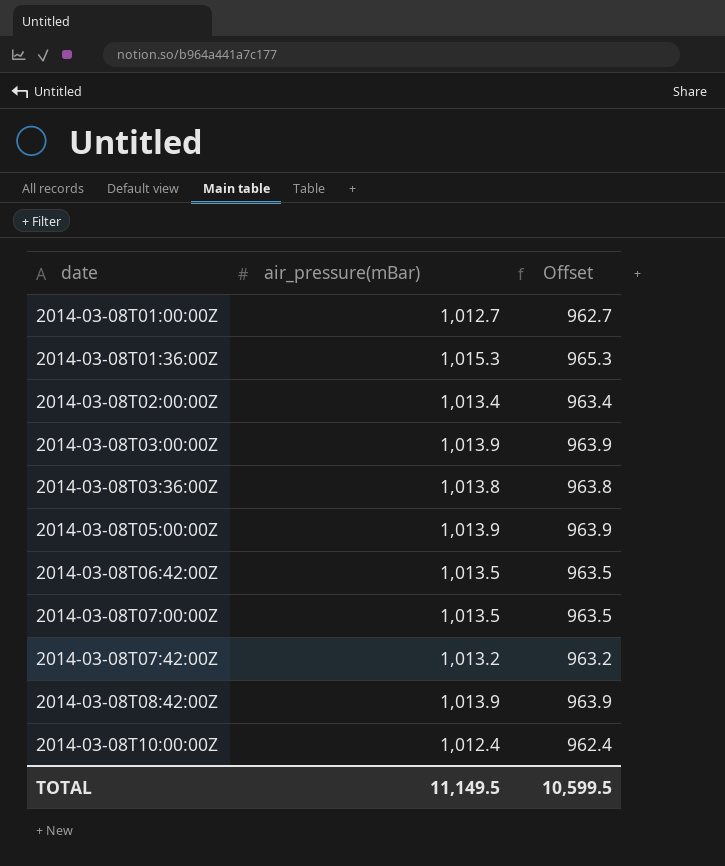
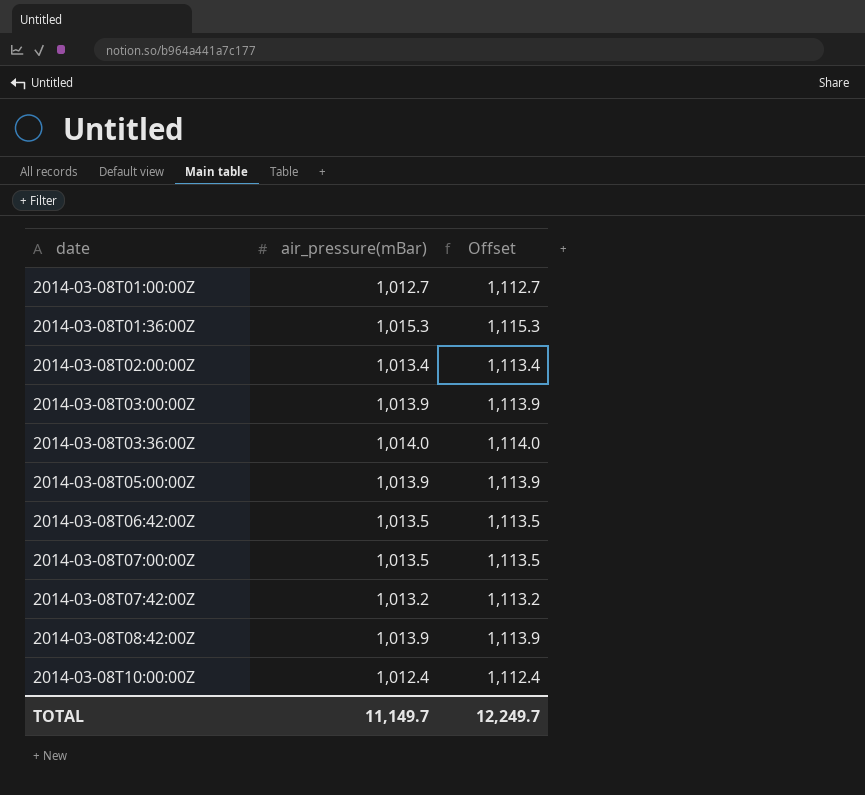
column Offset | formula: [air_pressure(mBar)] - 50 -> [air_pressure(mBar)] + 100
2014-03-08T03:36:00Z | air_pressure(mBar): 1,013.8 -> 1,014.0
TOTAL | air_pressure(mBar): 11,149.5 -> 11,149.7
TOTAL | Offset: 10,599.5 -> 12,249.7

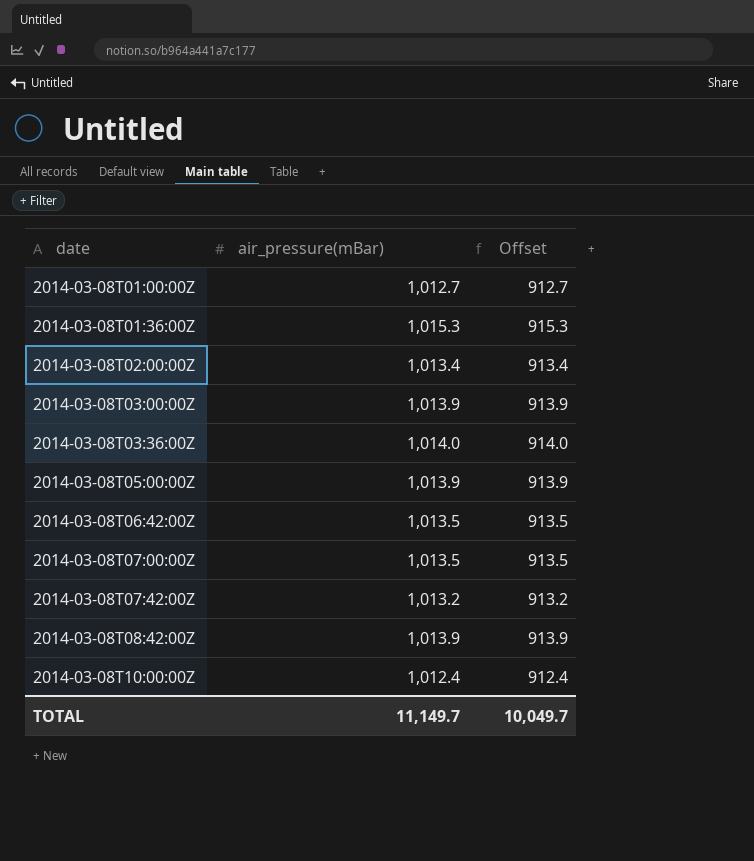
column Offset | formula: [air_pressure(mBar)] + 100 -> [air_pressure(mBar)] - 100
TOTAL | Offset: 12,249.7 -> 10,049.7

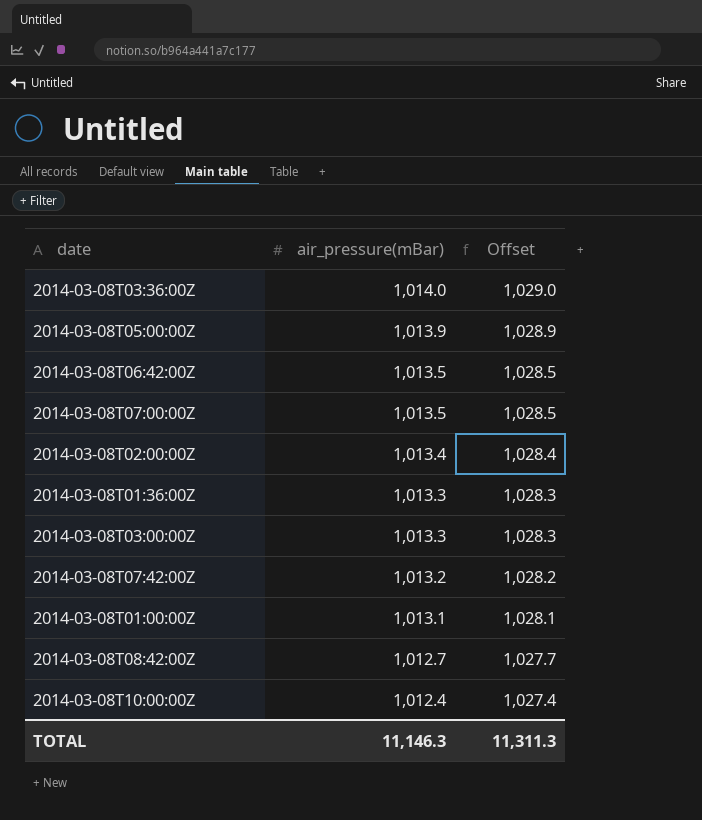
row order: date ascending -> air_pressure(mBar) descending
column Offset | formula: [air_pressure(mBar)] - 100 -> [air_pressure(mBar)] + 15
2014-03-08T01:36:00Z | air_pressure(mBar): 1,015.3 -> 1,013.3
2014-03-08T03:00:00Z | air_pressure(mBar): 1,013.9 -> 1,013.3
2014-03-08T01:00:00Z | air_pressure(mBar): 1,012.7 -> 1,013.1
2014-03-08T08:42:00Z | air_pressure(mBar): 1,013.9 -> 1,012.7
TOTAL | air_pressure(mBar): 11,149.7 -> 11,146.3
TOTAL | Offset: 10,049.7 -> 11,311.3

